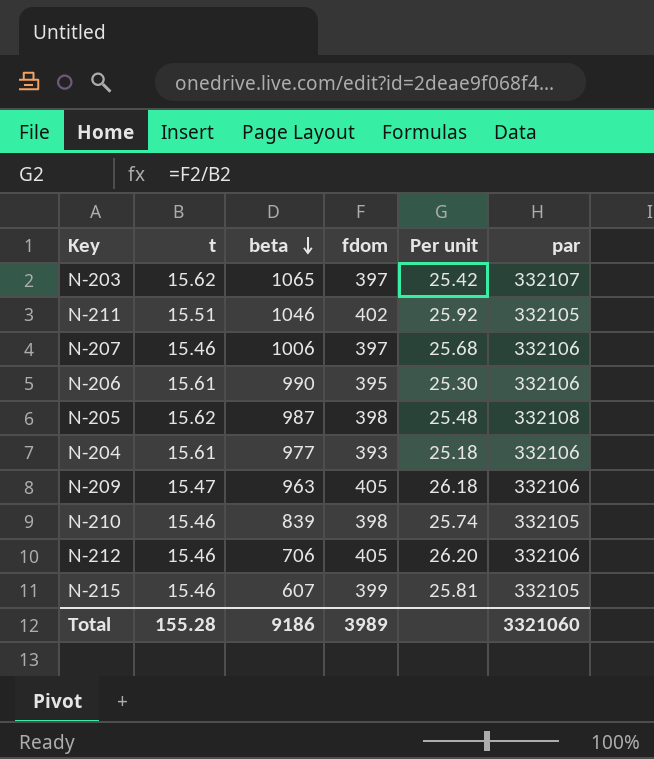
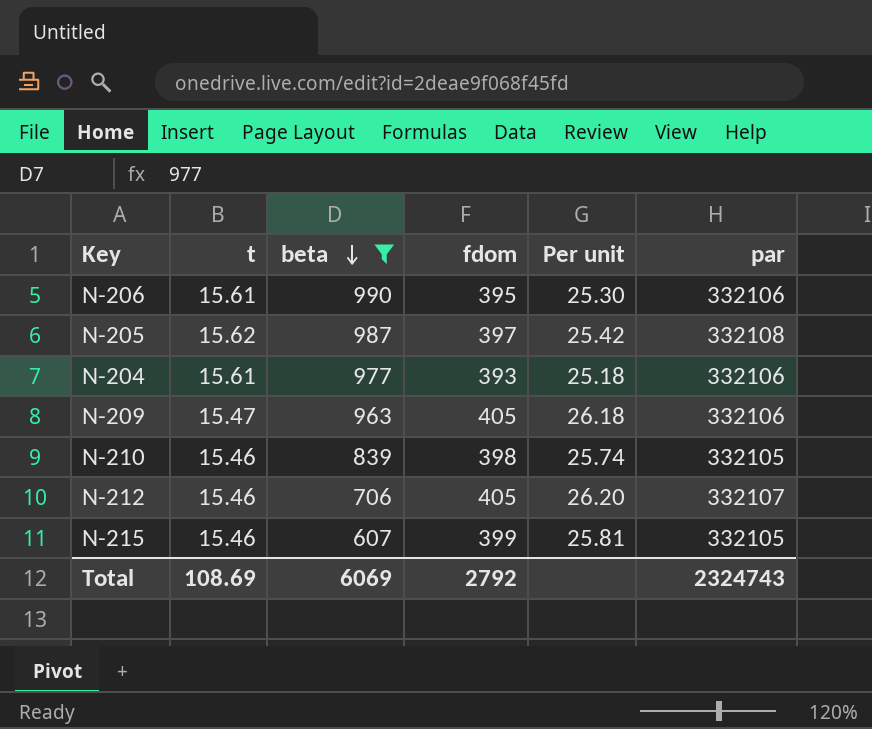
filter: none -> beta <= 990
N-205 | fdom: 398 -> 397
N-205 | Per unit: 25.48 -> 25.42
N-212 | par: 332106 -> 332107
Total | t: 155.28 -> 108.69
Total | beta: 9186 -> 6069
Total | fdom: 3989 -> 2792
Total | par: 3321060 -> 2324743

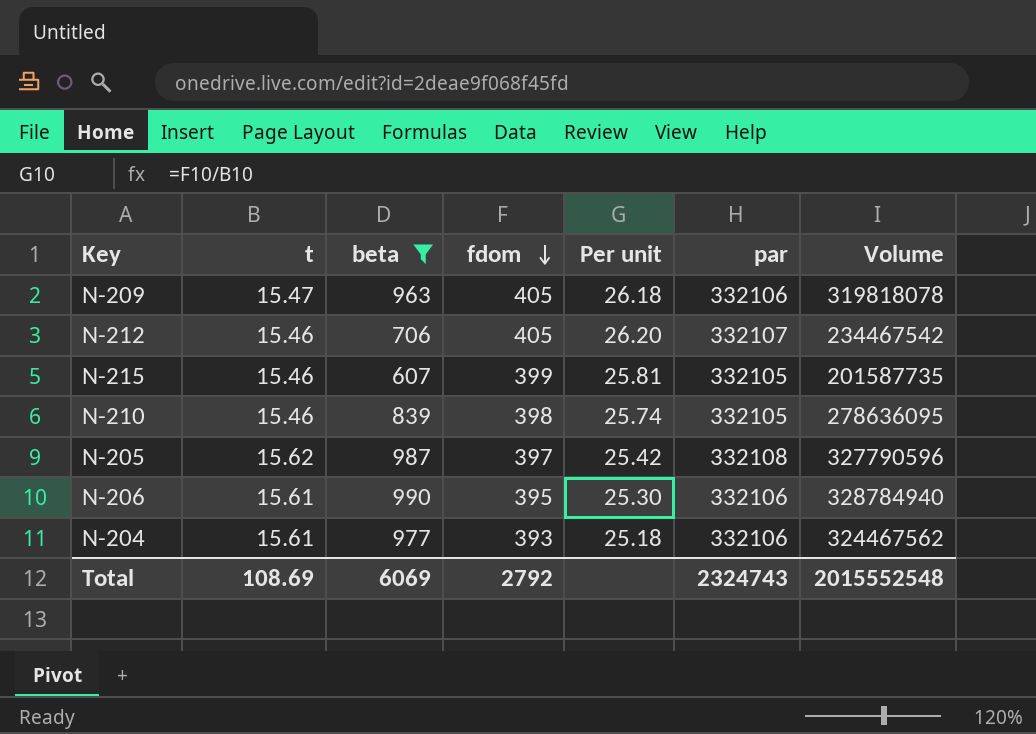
row order: beta descending -> fdom descending
column Volume | formula: none -> [beta] * [par]

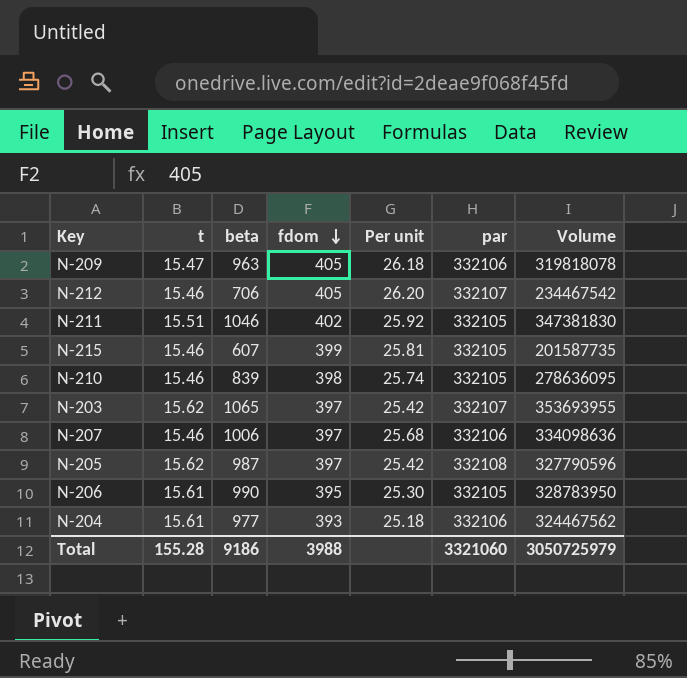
filter: beta <= 990 -> none
N-206 | par: 332106 -> 332105
N-206 | Volume: 328784940 -> 328783950
Total | t: 108.69 -> 155.28
Total | beta: 6069 -> 9186
Total | fdom: 2792 -> 3988
Total | par: 2324743 -> 3321060
Total | Volume: 2015552548 -> 3050725979

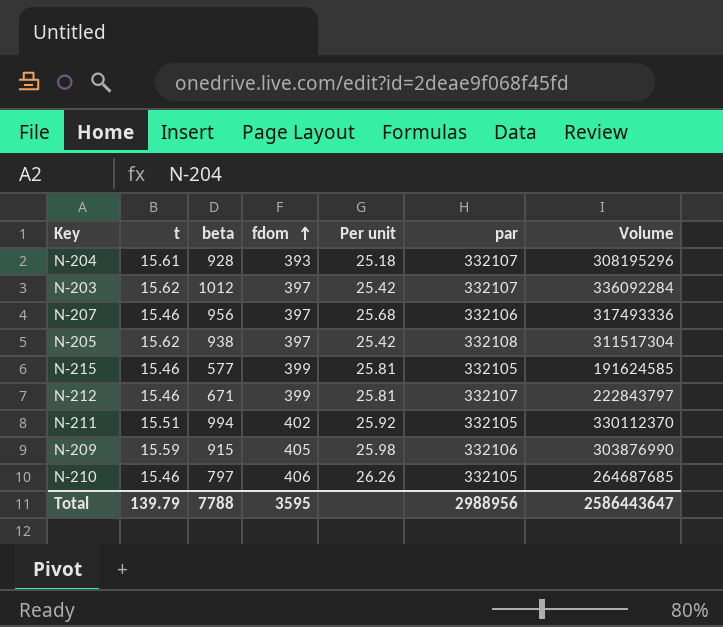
row order: fdom descending -> fdom ascending
row N-206: 15.61 | 990 | 395 | 25.30 | 332105 | 328783950 -> none
N-204 | beta: 977 -> 928
N-204 | par: 332106 -> 332107
N-204 | Volume: 324467562 -> 308195296
N-203 | beta: 1065 -> 1012
N-203 | Volume: 353693955 -> 336092284
N-207 | beta: 1006 -> 956
N-207 | Volume: 334098636 -> 317493336
N-205 | beta: 987 -> 938
N-205 | Volume: 327790596 -> 311517304
N-215 | beta: 607 -> 577
N-215 | Volume: 201587735 -> 191624585
N-212 | beta: 706 -> 671
N-212 | fdom: 405 -> 399
N-212 | Per unit: 26.20 -> 25.81
N-212 | Volume: 234467542 -> 222843797
N-211 | beta: 1046 -> 994
N-211 | Volume: 347381830 -> 330112370
N-209 | t: 15.47 -> 15.59
N-209 | beta: 963 -> 915
N-209 | Per unit: 26.18 -> 25.98
N-209 | Volume: 319818078 -> 303876990
N-210 | beta: 839 -> 797
N-210 | fdom: 398 -> 406
N-210 | Per unit: 25.74 -> 26.26
N-210 | Volume: 278636095 -> 264687685
Total | t: 155.28 -> 139.79
Total | beta: 9186 -> 7788
Total | fdom: 3988 -> 3595
Total | par: 3321060 -> 2988956
Total | Volume: 3050725979 -> 2586443647

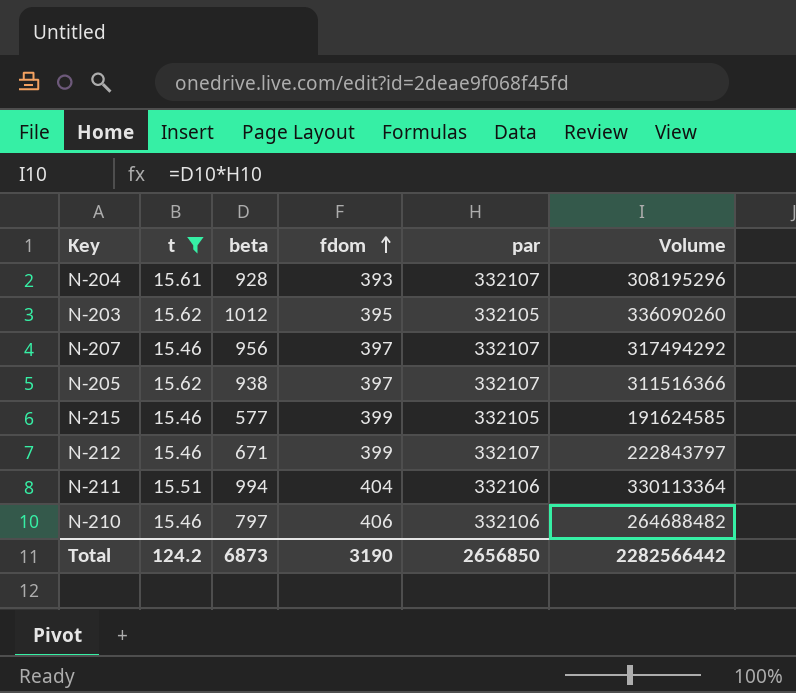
filter: none -> t != 15.59
column Per unit | formula: [fdom] / [t] -> none
N-203 | fdom: 397 -> 395
N-203 | par: 332107 -> 332105
N-203 | Volume: 336092284 -> 336090260
N-207 | par: 332106 -> 332107
N-207 | Volume: 317493336 -> 317494292
N-205 | par: 332108 -> 332107
N-205 | Volume: 311517304 -> 311516366
N-211 | fdom: 402 -> 404
N-211 | par: 332105 -> 332106
N-211 | Volume: 330112370 -> 330113364
N-210 | par: 332105 -> 332106
N-210 | Volume: 264687685 -> 264688482
Total | t: 139.79 -> 124.2
Total | beta: 7788 -> 6873
Total | fdom: 3595 -> 3190
Total | par: 2988956 -> 2656850
Total | Volume: 2586443647 -> 2282566442

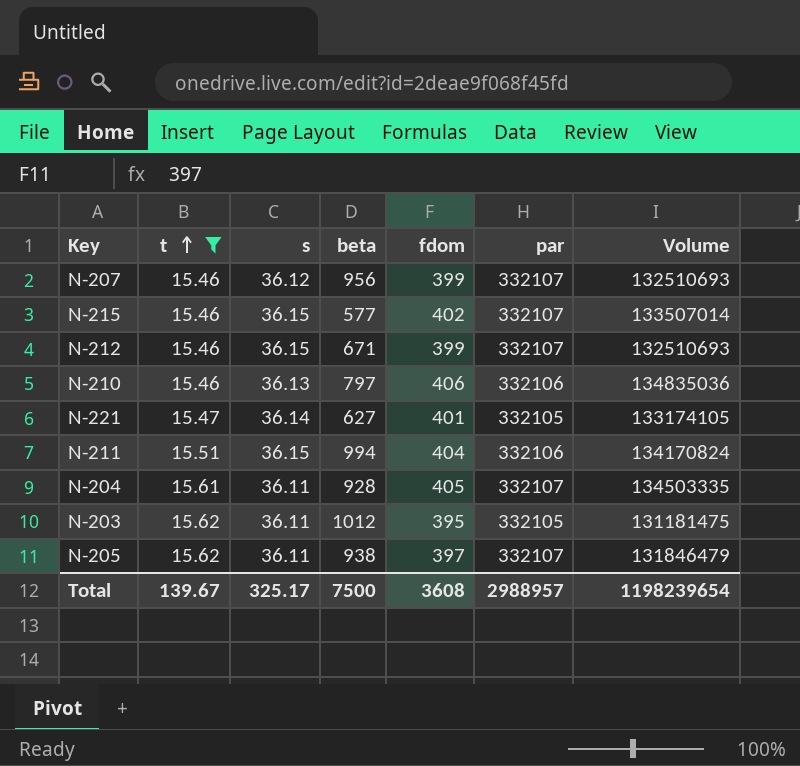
row order: fdom ascending -> t ascending
column s | position: none -> 3
column Volume | formula: [beta] * [par] -> [fdom] * [par]
N-207 | fdom: 397 -> 399
N-215 | fdom: 399 -> 402
N-215 | par: 332105 -> 332107
row N-221: none -> 15.47 | 36.14 | 627 | 401 | 332105 | 133174105
N-204 | fdom: 393 -> 405
Total | t: 124.2 -> 139.67
Total | beta: 6873 -> 7500
Total | fdom: 3190 -> 3608
Total | par: 2656850 -> 2988957
Total | Volume: 2282566442 -> 1198239654

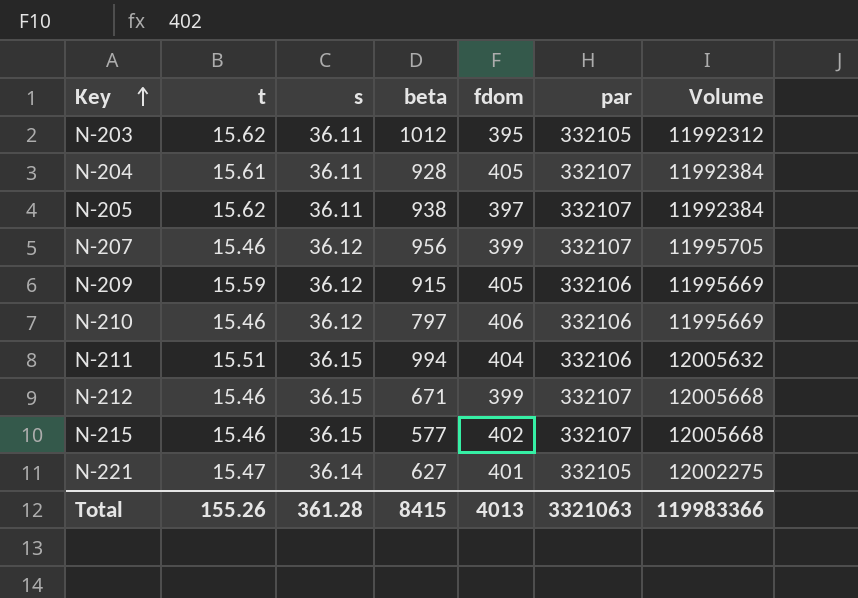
filter: t != 15.59 -> none
row order: t ascending -> Key ascending
column Volume | formula: [fdom] * [par] -> [s] * [par]
N-210 | s: 36.13 -> 36.12
Total | t: 139.67 -> 155.26
Total | s: 325.17 -> 361.28
Total | beta: 7500 -> 8415
Total | fdom: 3608 -> 4013
Total | par: 2988957 -> 3321063
Total | Volume: 1198239654 -> 119983366

